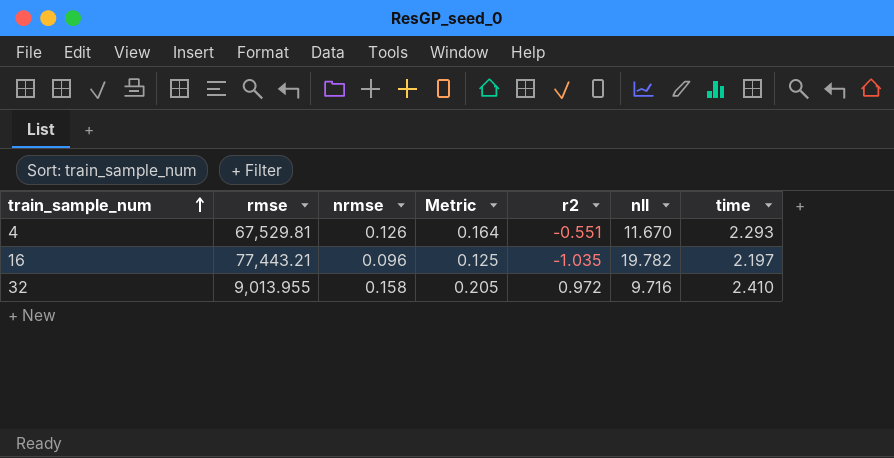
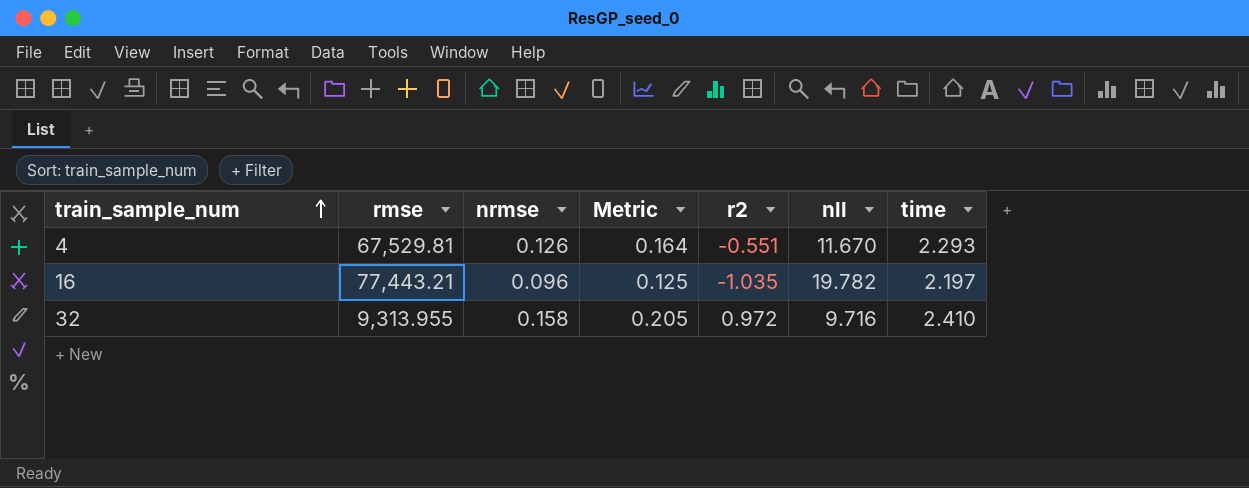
32 | rmse: 9,013.955 -> 9,313.955

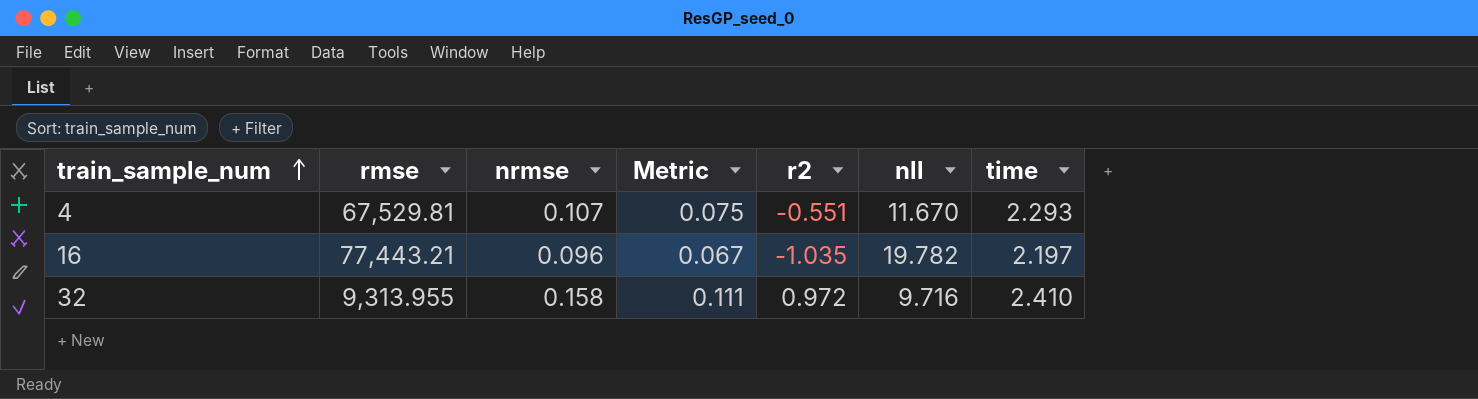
column Metric | formula: [nrmse] * 1.3 -> [nrmse] * 0.7
4 | nrmse: 0.126 -> 0.107

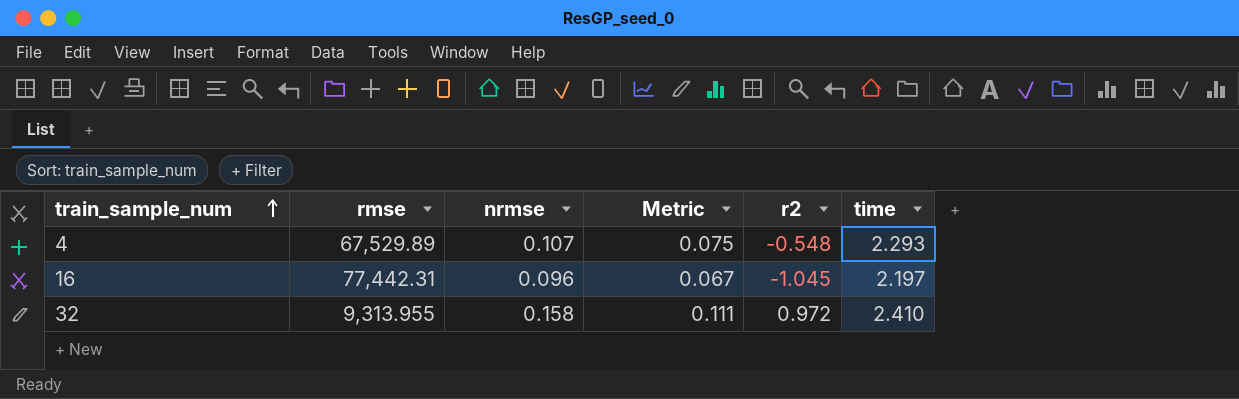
column nll | position: 6 -> none
4 | rmse: 67,529.81 -> 67,529.89
4 | r2: -0.551 -> -0.548
16 | rmse: 77,443.21 -> 77,442.31
16 | r2: -1.035 -> -1.045

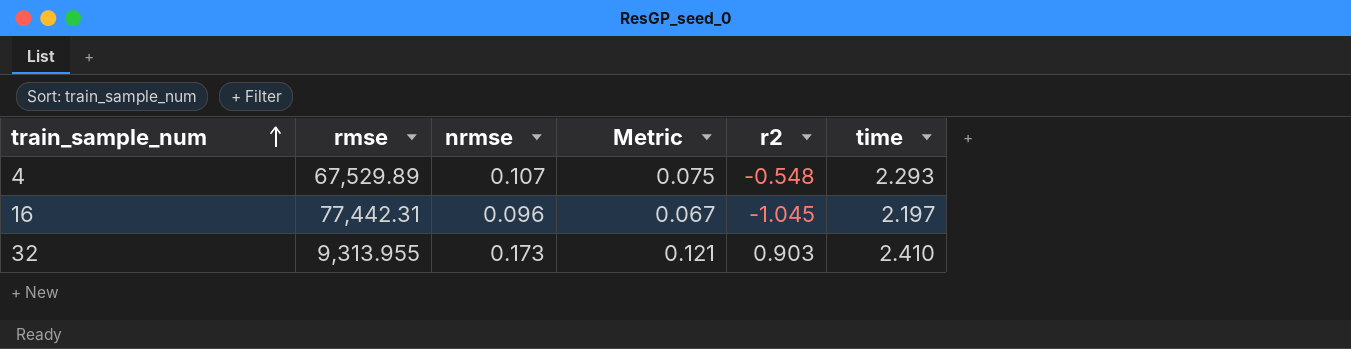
32 | nrmse: 0.158 -> 0.173
32 | Metric: 0.111 -> 0.121
32 | r2: 0.972 -> 0.903

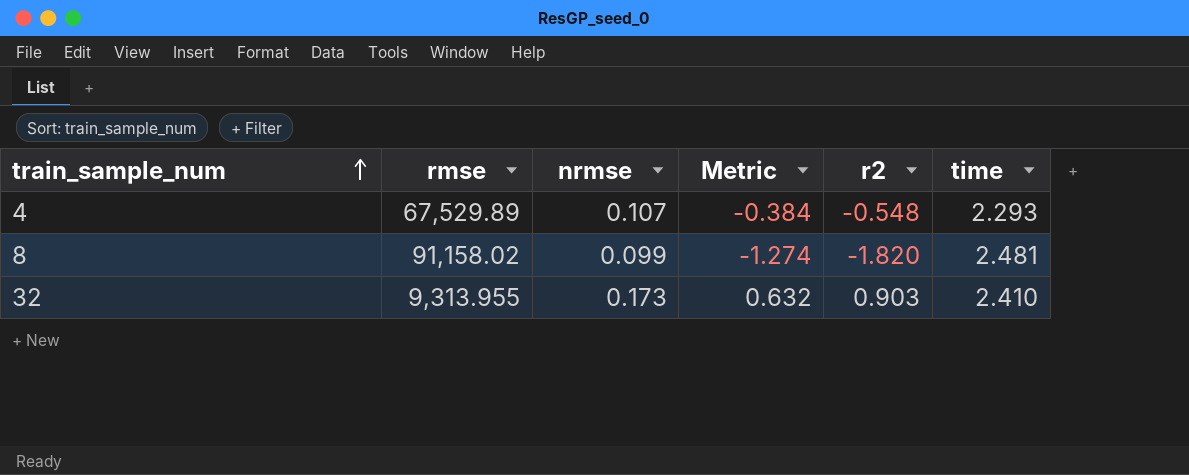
column Metric | formula: [nrmse] * 0.7 -> [r2] * 0.7
row 16: 77,442.31 | 0.096 | 0.067 | -1.045 | 2.197 -> none
row 8: none -> 91,158.02 | 0.099 | -1.274 | -1.820 | 2.481

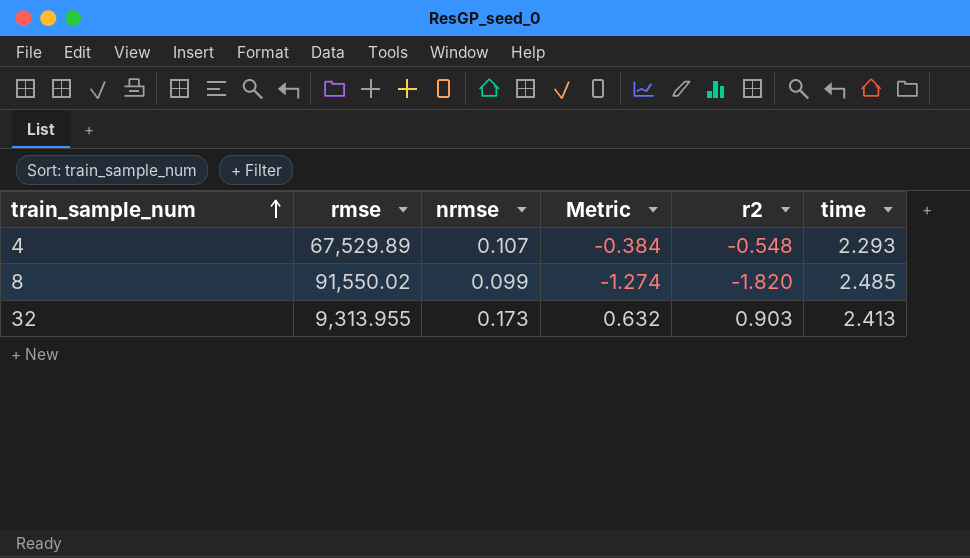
8 | rmse: 91,158.02 -> 91,550.02
8 | time: 2.481 -> 2.485
32 | time: 2.410 -> 2.413

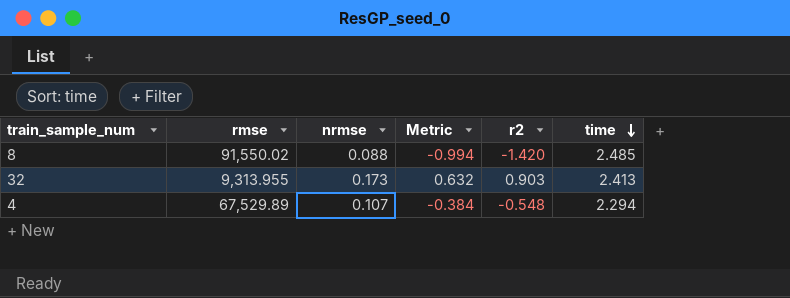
row order: train_sample_num ascending -> time descending
8 | nrmse: 0.099 -> 0.088
8 | Metric: -1.274 -> -0.994
8 | r2: -1.820 -> -1.420
4 | time: 2.293 -> 2.294

